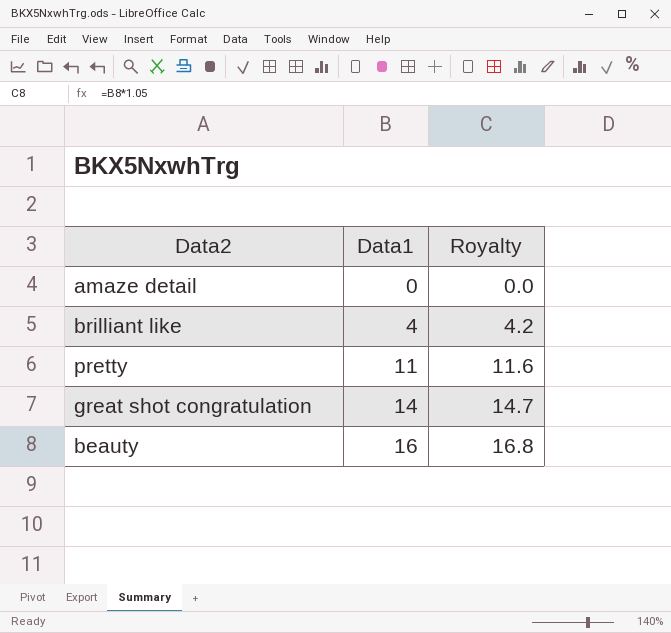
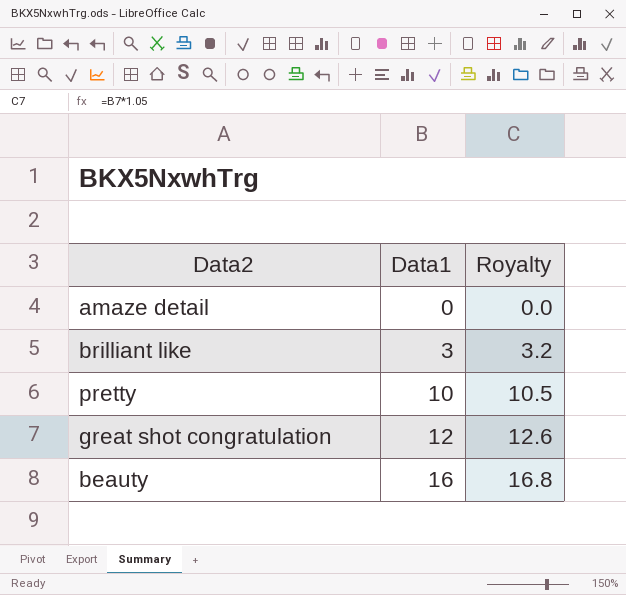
brilliant like | Data1: 4 -> 3
brilliant like | Royalty: 4.2 -> 3.2
pretty | Data1: 11 -> 10
pretty | Royalty: 11.6 -> 10.5
great shot congratulation | Data1: 14 -> 12
great shot congratulation | Royalty: 14.7 -> 12.6

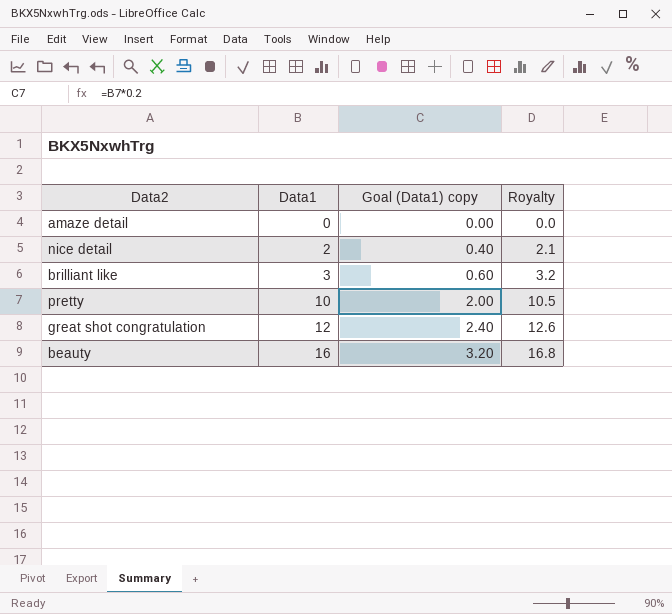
column Goal (Data1) copy | formula: none -> [Data1] * 0.2
row nice detail: none -> 2 | 0.40 | 2.1

